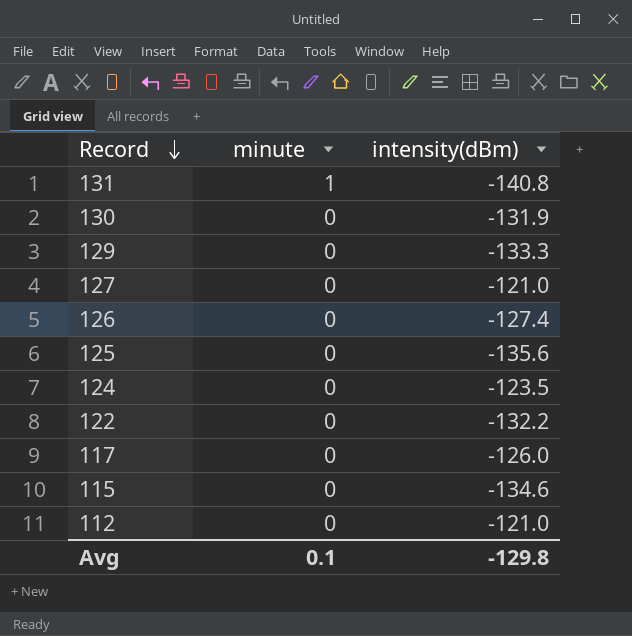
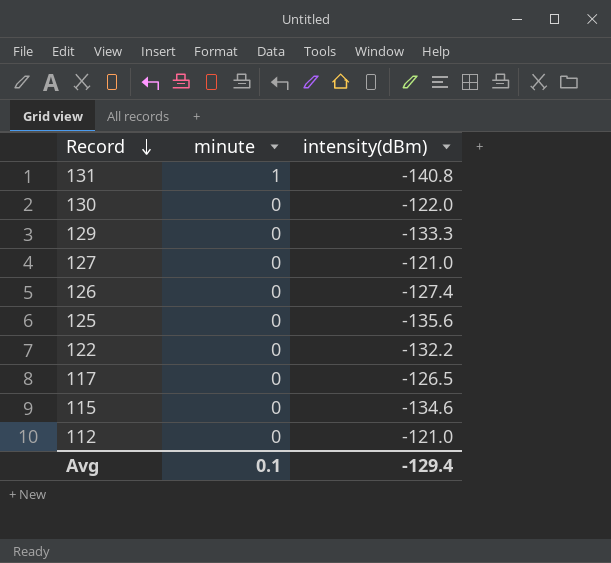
row 124: 0 | -123.5 -> none
130 | intensity(dBm): -131.9 -> -122.0
117 | intensity(dBm): -126.0 -> -126.5
Avg | intensity(dBm): -129.8 -> -129.4

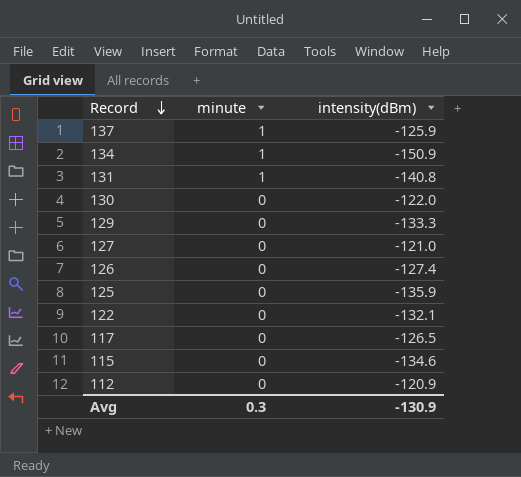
row 137: none -> 1 | -125.9
row 134: none -> 1 | -150.9
125 | intensity(dBm): -135.6 -> -135.9
122 | intensity(dBm): -132.2 -> -132.1
112 | intensity(dBm): -121.0 -> -120.9
Avg | minute: 0.1 -> 0.3
Avg | intensity(dBm): -129.4 -> -130.9

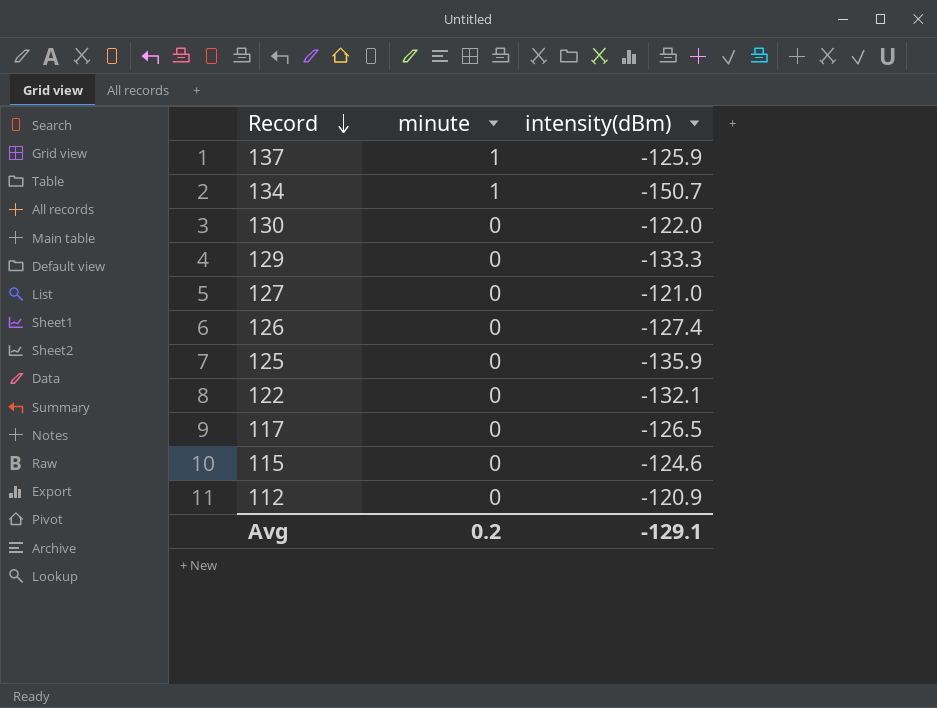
row 131: 1 | -140.8 -> none
134 | intensity(dBm): -150.9 -> -150.7
115 | intensity(dBm): -134.6 -> -124.6
Avg | minute: 0.3 -> 0.2
Avg | intensity(dBm): -130.9 -> -129.1

